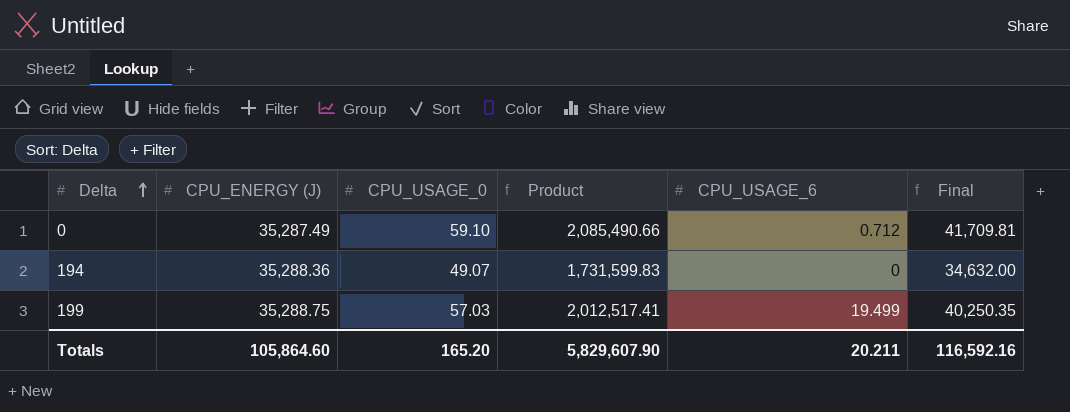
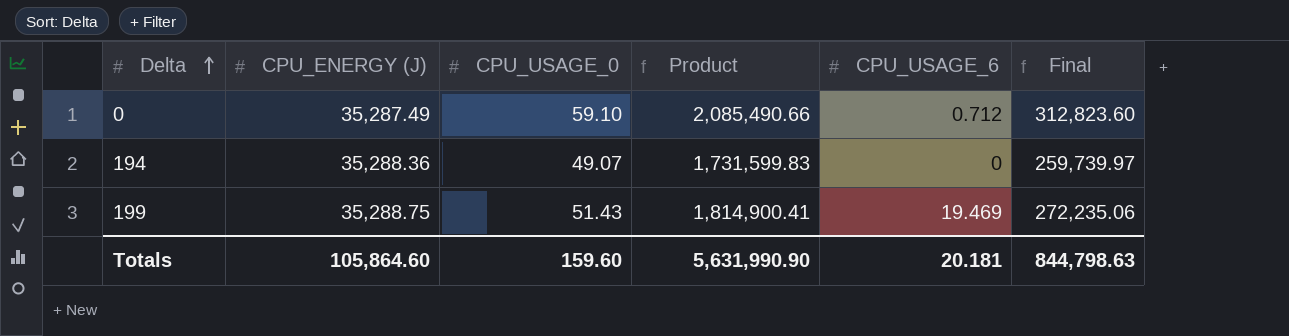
column Final | formula: [Product] * 0.02 -> [Product] * 0.15
199 | CPU_USAGE_0: 57.03 -> 51.43
199 | Product: 2,012,517.41 -> 1,814,900.41
199 | CPU_USAGE_6: 19.499 -> 19.469
Totals | CPU_USAGE_0: 165.20 -> 159.60
Totals | Product: 5,829,607.90 -> 5,631,990.90
Totals | CPU_USAGE_6: 20.211 -> 20.181
Totals | Final: 116,592.16 -> 844,798.63

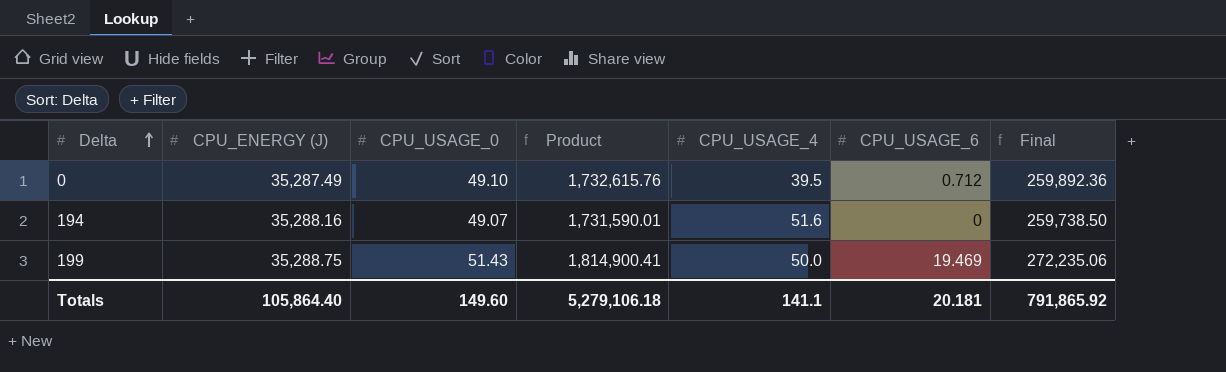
column CPU_USAGE_4 | position: none -> 5
0 | CPU_USAGE_0: 59.10 -> 49.10
0 | Product: 2,085,490.66 -> 1,732,615.76
0 | Final: 312,823.60 -> 259,892.36
194 | CPU_ENERGY (J): 35,288.36 -> 35,288.16
194 | Product: 1,731,599.83 -> 1,731,590.01
194 | Final: 259,739.97 -> 259,738.50
Totals | CPU_ENERGY (J): 105,864.60 -> 105,864.40
Totals | CPU_USAGE_0: 159.60 -> 149.60
Totals | Product: 5,631,990.90 -> 5,279,106.18
Totals | Final: 844,798.63 -> 791,865.92

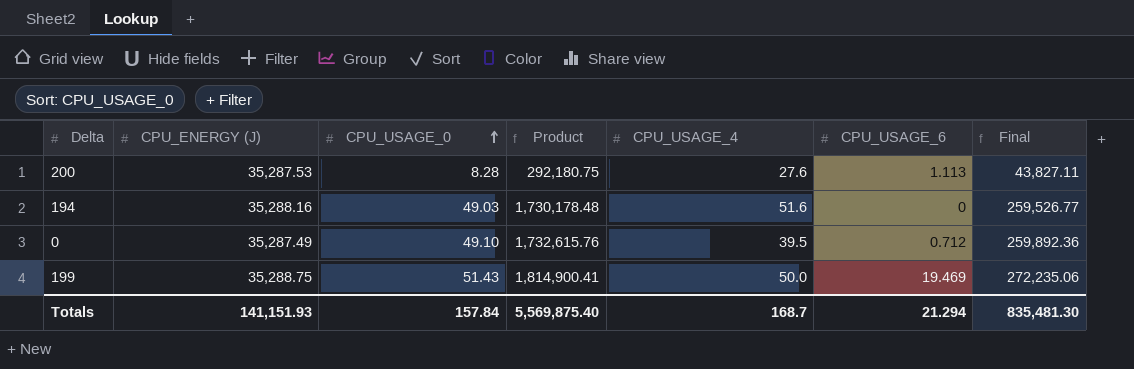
row order: Delta ascending -> CPU_USAGE_0 ascending
row 200: none -> 35,287.53 | 8.28 | 292,180.75 | 27.6 | 1.113 | 43,827.11
194 | CPU_USAGE_0: 49.07 -> 49.03
194 | Product: 1,731,590.01 -> 1,730,178.48
194 | Final: 259,738.50 -> 259,526.77
Totals | CPU_ENERGY (J): 105,864.40 -> 141,151.93
Totals | CPU_USAGE_0: 149.60 -> 157.84
Totals | Product: 5,279,106.18 -> 5,569,875.40
Totals | CPU_USAGE_4: 141.1 -> 168.7
Totals | CPU_USAGE_6: 20.181 -> 21.294
Totals | Final: 791,865.92 -> 835,481.30

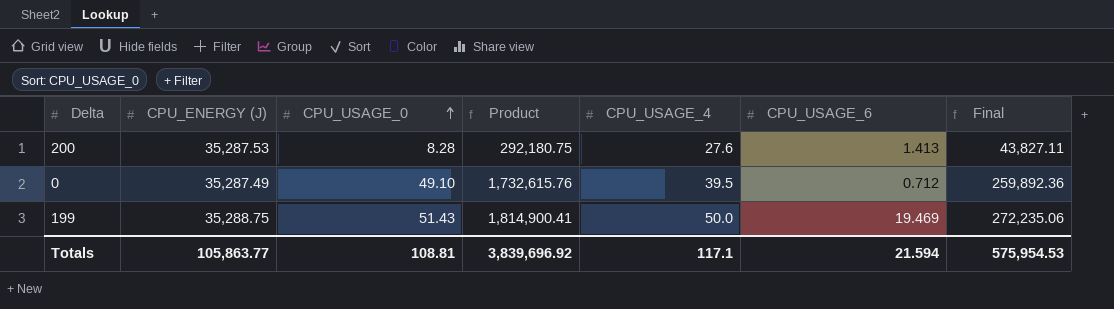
row 194: 35,288.16 | 49.03 | 1,730,178.48 | 51.6 | 0 | 259,526.77 -> none
200 | CPU_USAGE_6: 1.113 -> 1.413
Totals | CPU_ENERGY (J): 141,151.93 -> 105,863.77
Totals | CPU_USAGE_0: 157.84 -> 108.81
Totals | Product: 5,569,875.40 -> 3,839,696.92
Totals | CPU_USAGE_4: 168.7 -> 117.1
Totals | CPU_USAGE_6: 21.294 -> 21.594
Totals | Final: 835,481.30 -> 575,954.53

